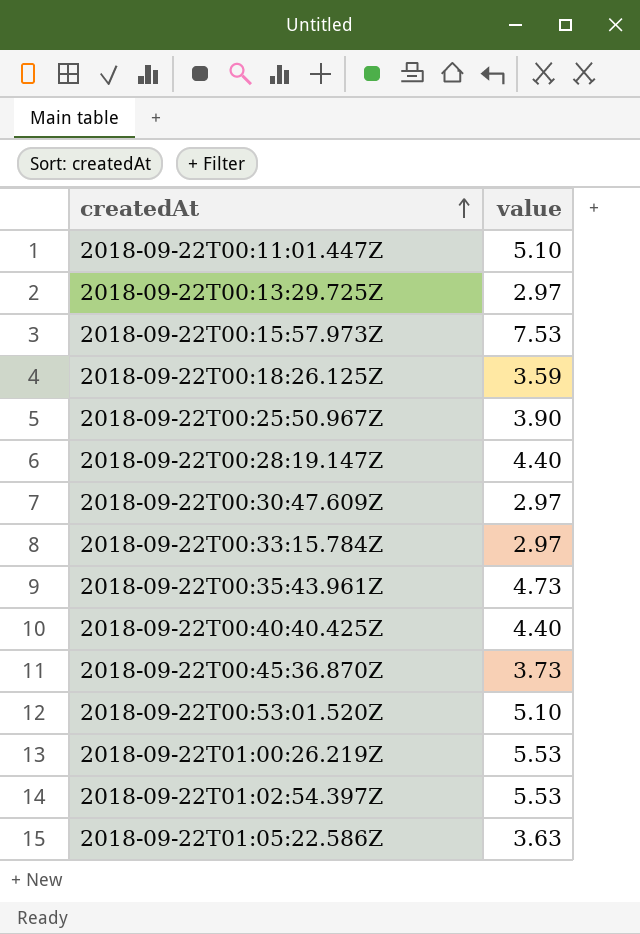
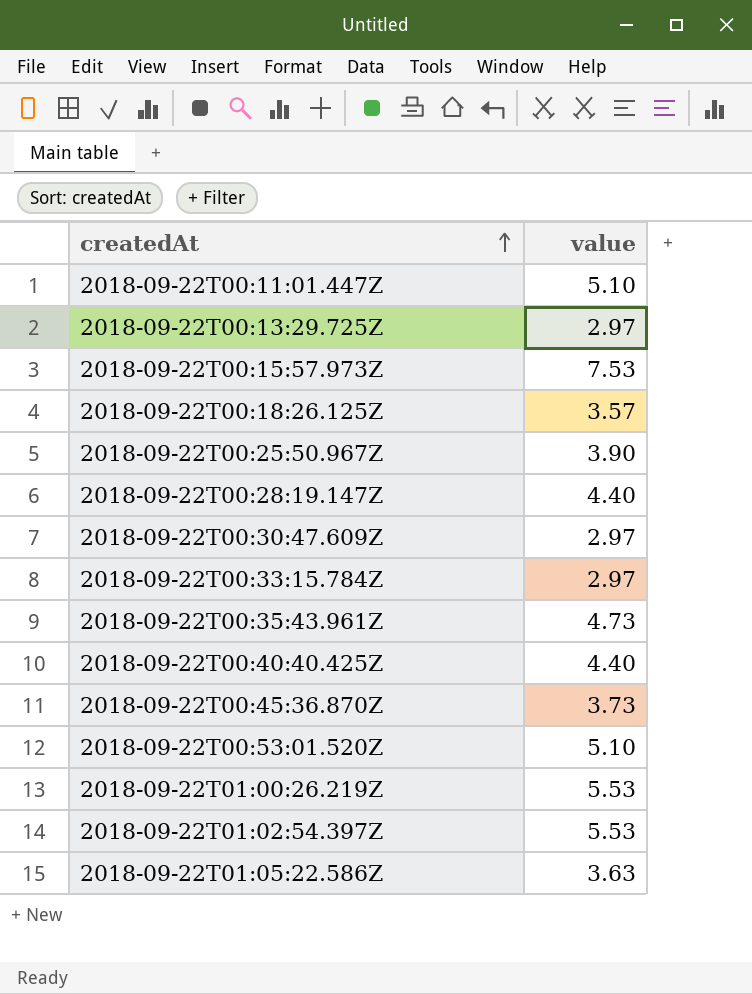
2018-09-22T00:18:26.125Z | value: 3.59 -> 3.57

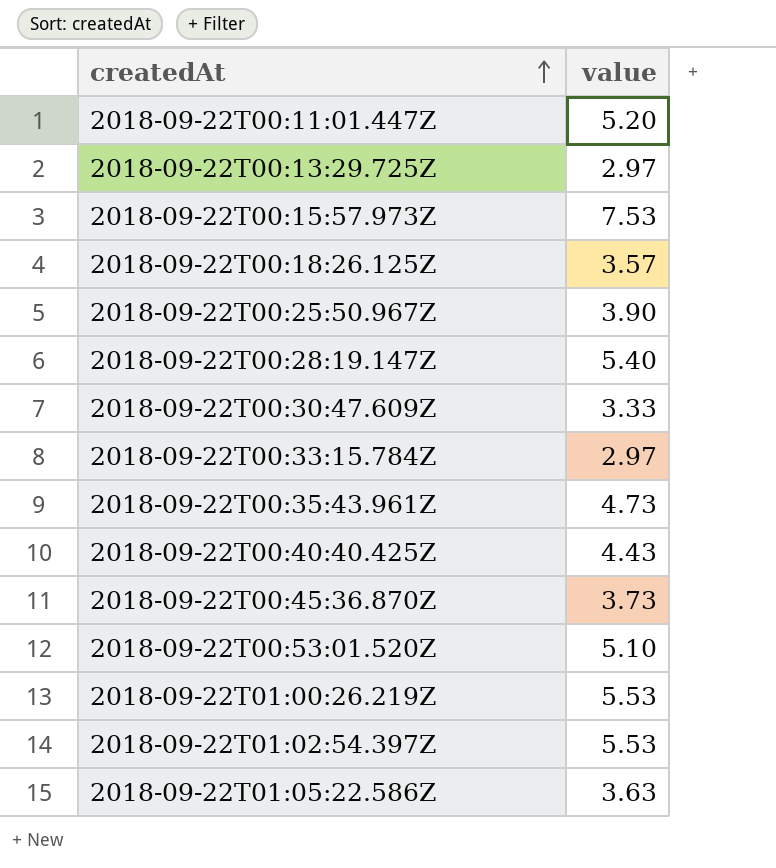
2018-09-22T00:11:01.447Z | value: 5.10 -> 5.20
2018-09-22T00:28:19.147Z | value: 4.40 -> 5.40
2018-09-22T00:30:47.609Z | value: 2.97 -> 3.33
2018-09-22T00:40:40.425Z | value: 4.40 -> 4.43

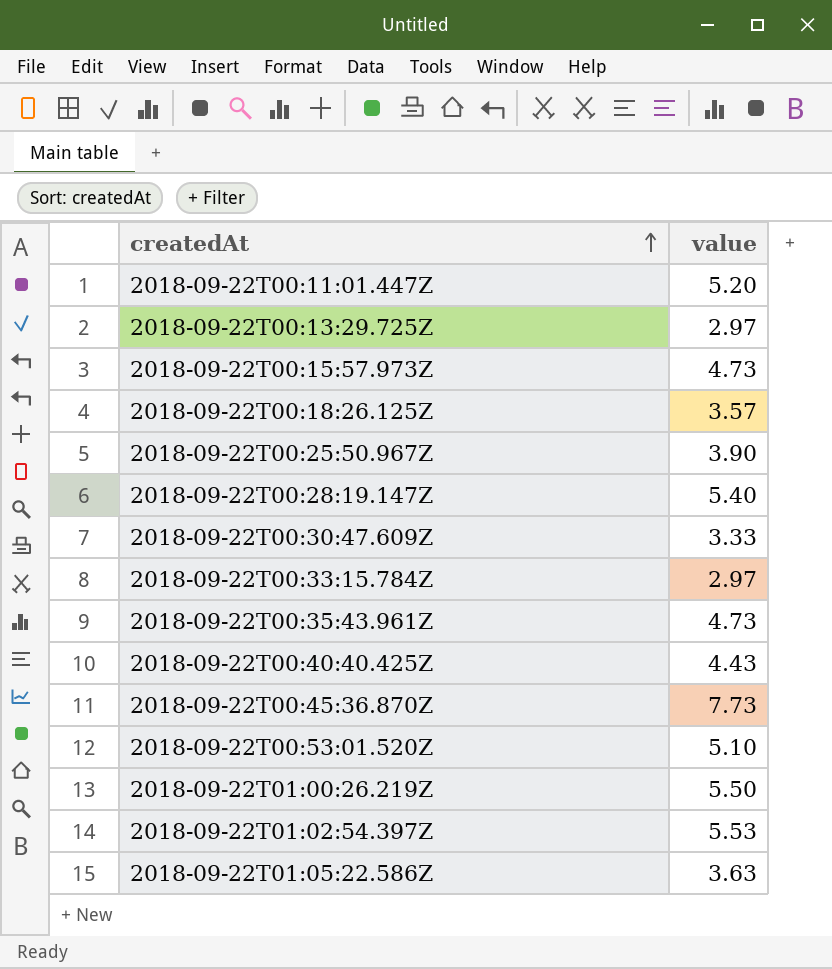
2018-09-22T00:15:57.973Z | value: 7.53 -> 4.73
2018-09-22T00:45:36.870Z | value: 3.73 -> 7.73
2018-09-22T01:00:26.219Z | value: 5.53 -> 5.50

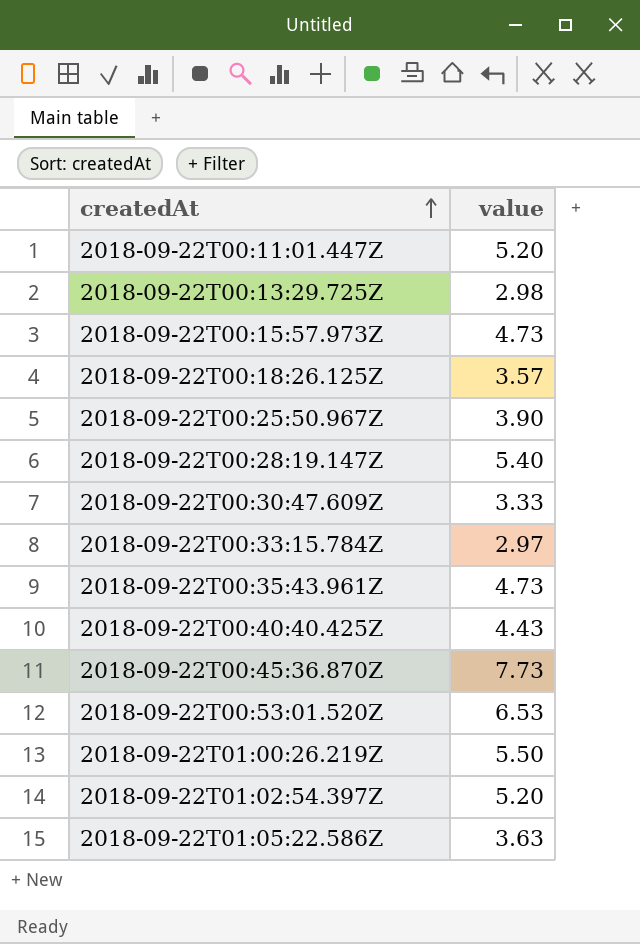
2018-09-22T00:13:29.725Z | value: 2.97 -> 2.98
2018-09-22T00:53:01.520Z | value: 5.10 -> 6.53
2018-09-22T01:02:54.397Z | value: 5.53 -> 5.20

